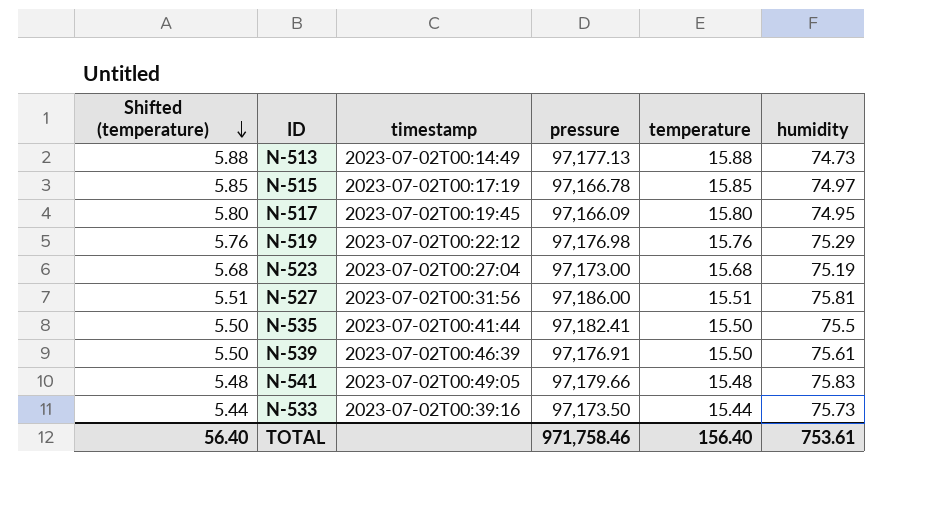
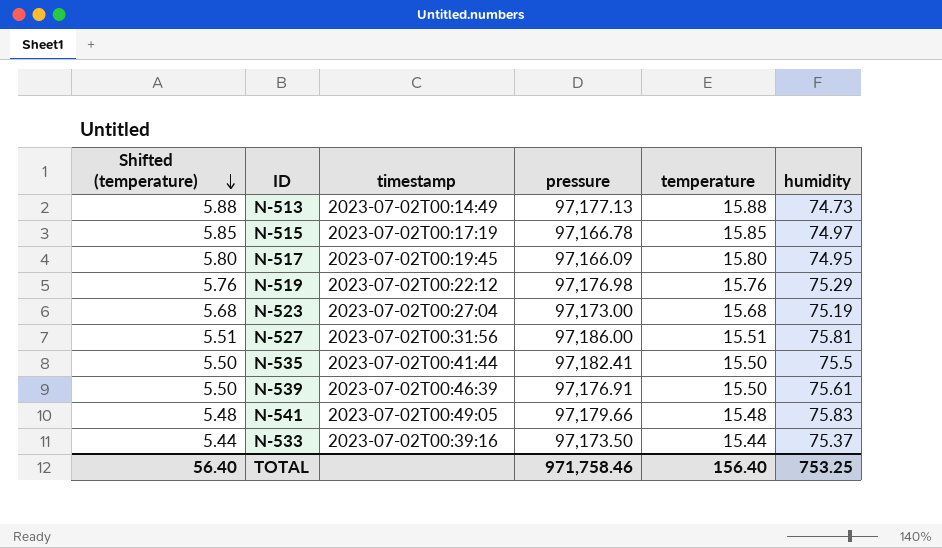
N-533 | humidity: 75.73 -> 75.37
TOTAL | humidity: 753.61 -> 753.25

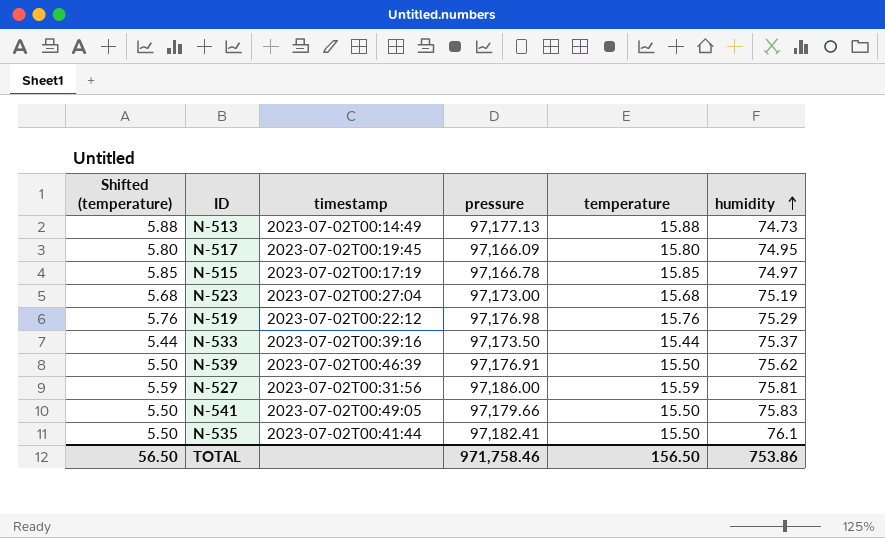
row order: Shifted (temperature) descending -> humidity ascending
N-539 | humidity: 75.61 -> 75.62
N-527 | Shifted (temperature): 5.51 -> 5.59
N-527 | temperature: 15.51 -> 15.59
N-541 | Shifted (temperature): 5.48 -> 5.50
N-541 | temperature: 15.48 -> 15.50
N-535 | humidity: 75.5 -> 76.1
TOTAL | Shifted (temperature): 56.40 -> 56.50
TOTAL | temperature: 156.40 -> 156.50
TOTAL | humidity: 753.25 -> 753.86

